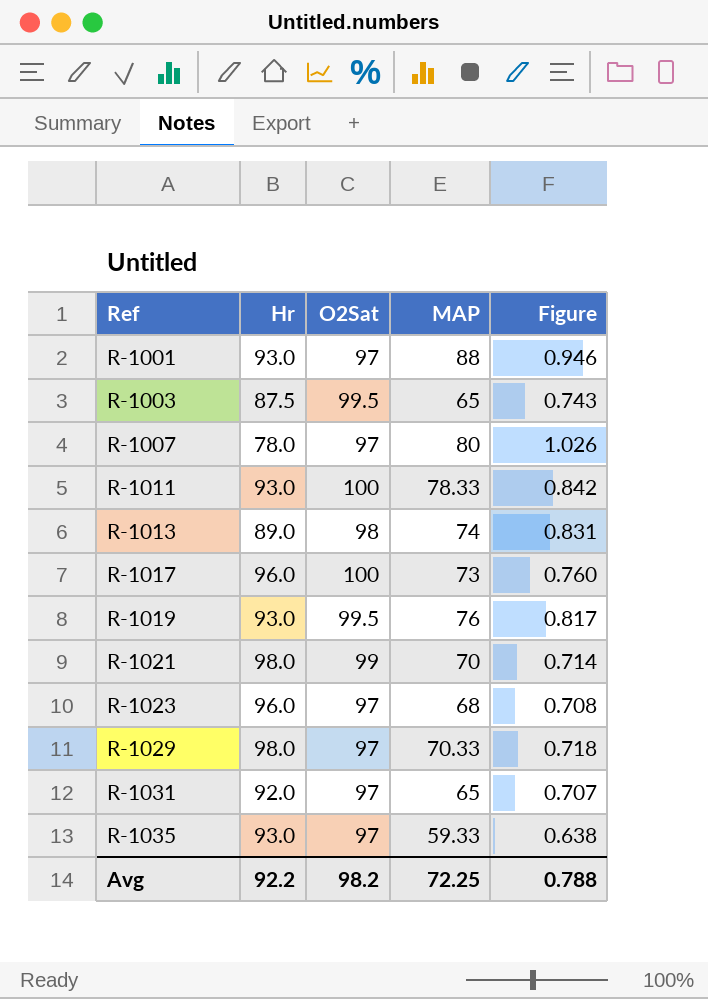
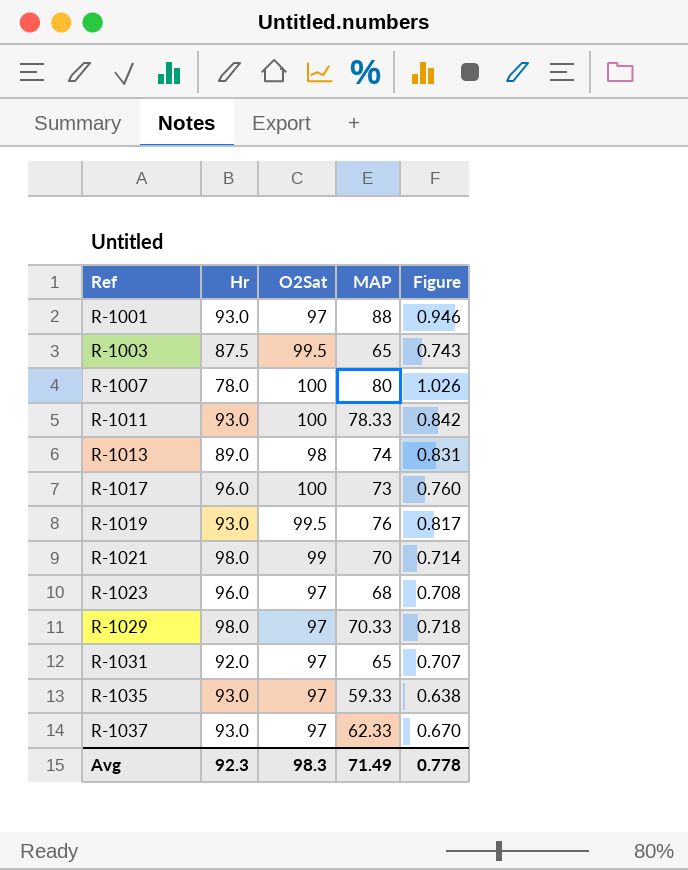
R-1007 | O2Sat: 97 -> 100
row R-1037: none -> 93.0 | 97 | 62.33 | 0.670
Avg | Hr: 92.2 -> 92.3
Avg | O2Sat: 98.2 -> 98.3
Avg | MAP: 72.25 -> 71.49
Avg | Figure: 0.788 -> 0.778

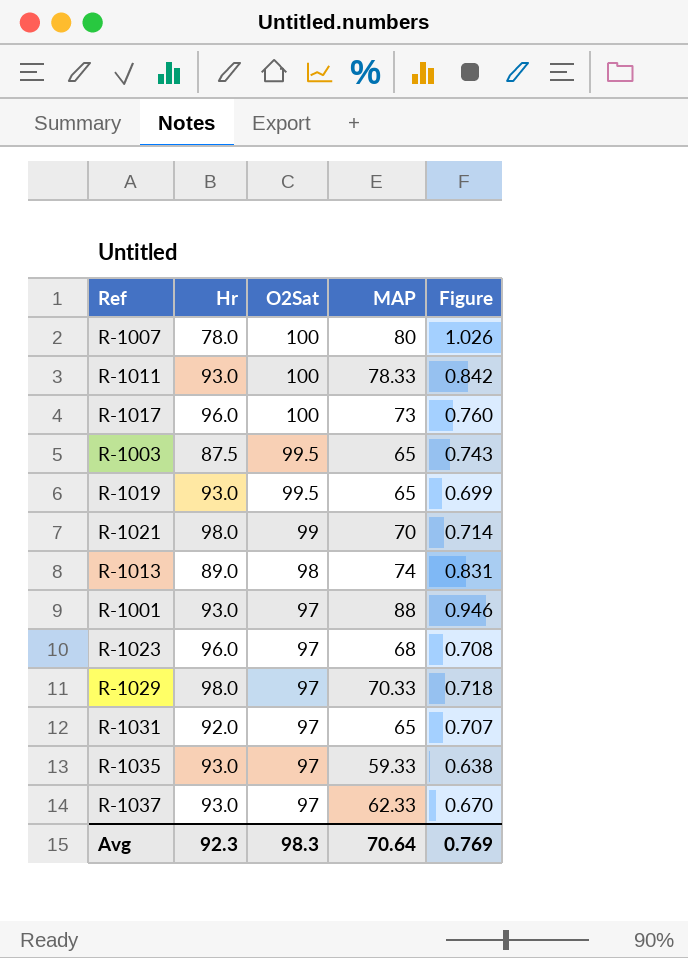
row order: Ref ascending -> O2Sat descending
R-1019 | MAP: 76 -> 65
R-1019 | Figure: 0.817 -> 0.699
Avg | MAP: 71.49 -> 70.64
Avg | Figure: 0.778 -> 0.769

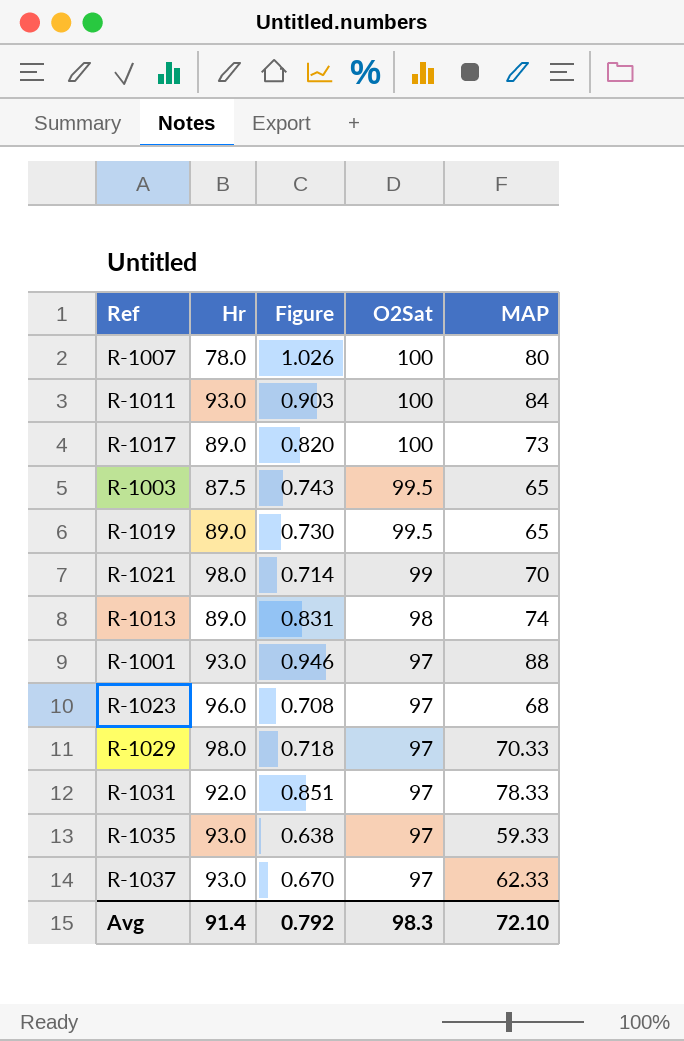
column Figure | position: 5 -> 3
R-1011 | Figure: 0.842 -> 0.903
R-1011 | MAP: 78.33 -> 84
R-1017 | Hr: 96.0 -> 89.0
R-1017 | Figure: 0.760 -> 0.820
R-1019 | Hr: 93.0 -> 89.0
R-1019 | Figure: 0.699 -> 0.730
R-1031 | Figure: 0.707 -> 0.851
R-1031 | MAP: 65 -> 78.33
Avg | Hr: 92.3 -> 91.4
Avg | Figure: 0.769 -> 0.792
Avg | MAP: 70.64 -> 72.10

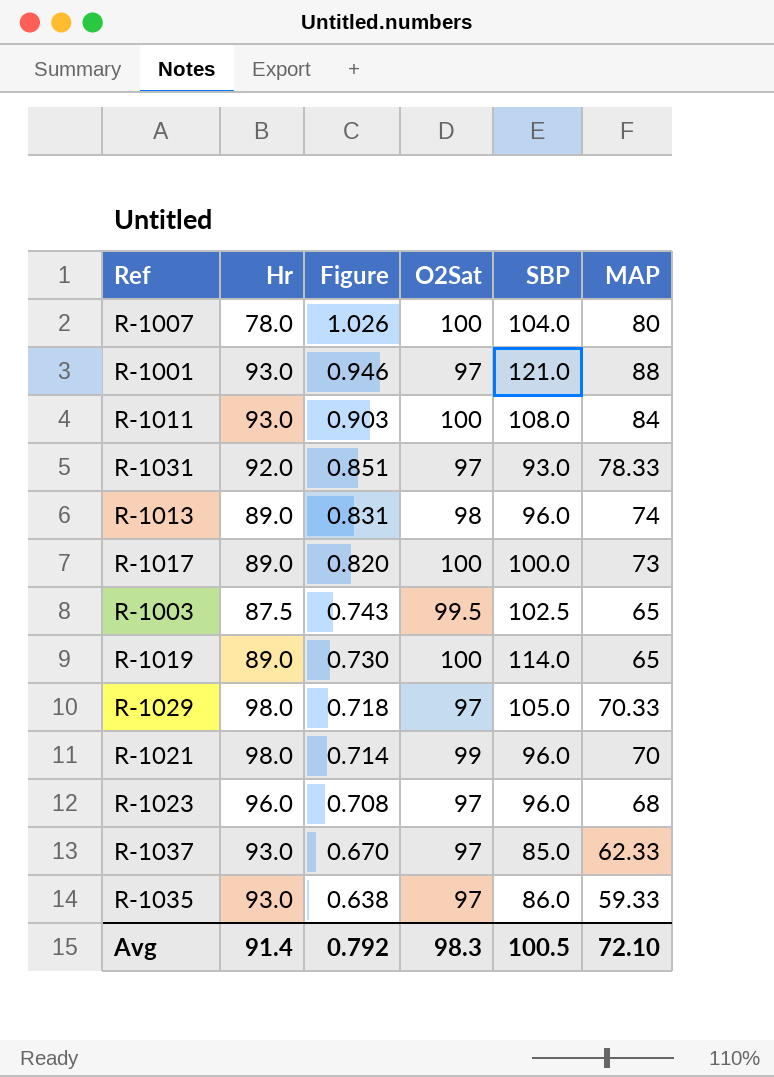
row order: O2Sat descending -> Figure descending
column SBP | position: none -> 5
R-1019 | O2Sat: 99.5 -> 100

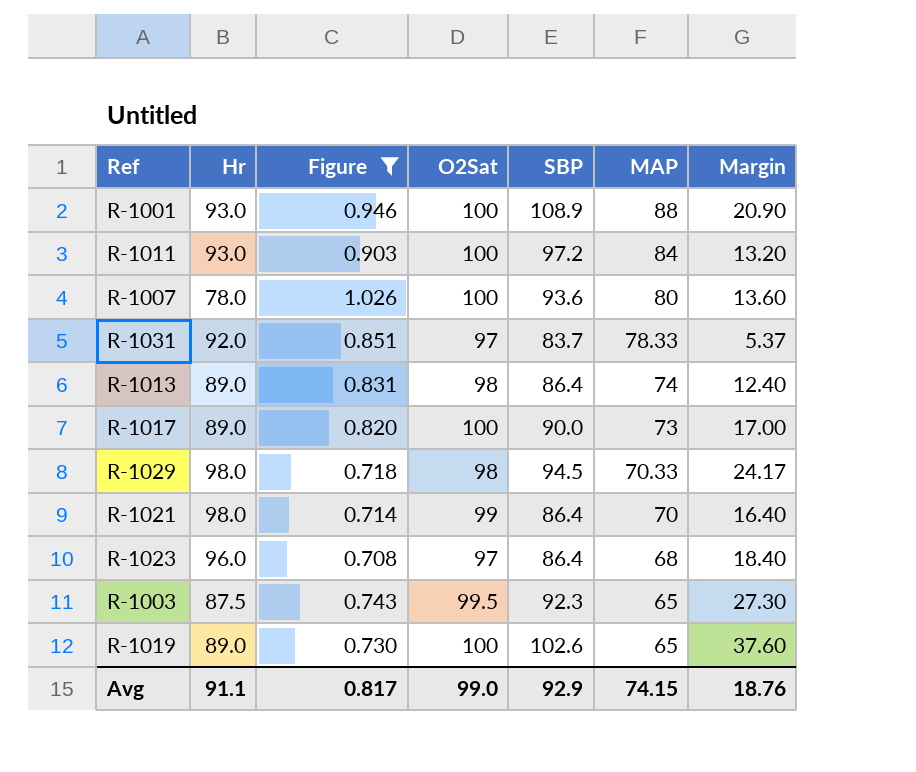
filter: none -> Figure >= 0.708
row order: Figure descending -> MAP descending
column Margin | formula: none -> [SBP] - [MAP]
R-1001 | O2Sat: 97 -> 100
R-1001 | SBP: 121.0 -> 108.9
R-1011 | SBP: 108.0 -> 97.2
R-1007 | SBP: 104.0 -> 93.6
R-1031 | SBP: 93.0 -> 83.7
R-1013 | SBP: 96.0 -> 86.4
R-1017 | SBP: 100.0 -> 90.0
R-1029 | O2Sat: 97 -> 98
R-1029 | SBP: 105.0 -> 94.5
R-1021 | SBP: 96.0 -> 86.4
R-1023 | SBP: 96.0 -> 86.4
R-1003 | SBP: 102.5 -> 92.3
R-1019 | SBP: 114.0 -> 102.6
Avg | Hr: 91.4 -> 91.1
Avg | Figure: 0.792 -> 0.817
Avg | O2Sat: 98.3 -> 99.0
Avg | SBP: 100.5 -> 92.9
Avg | MAP: 72.10 -> 74.15

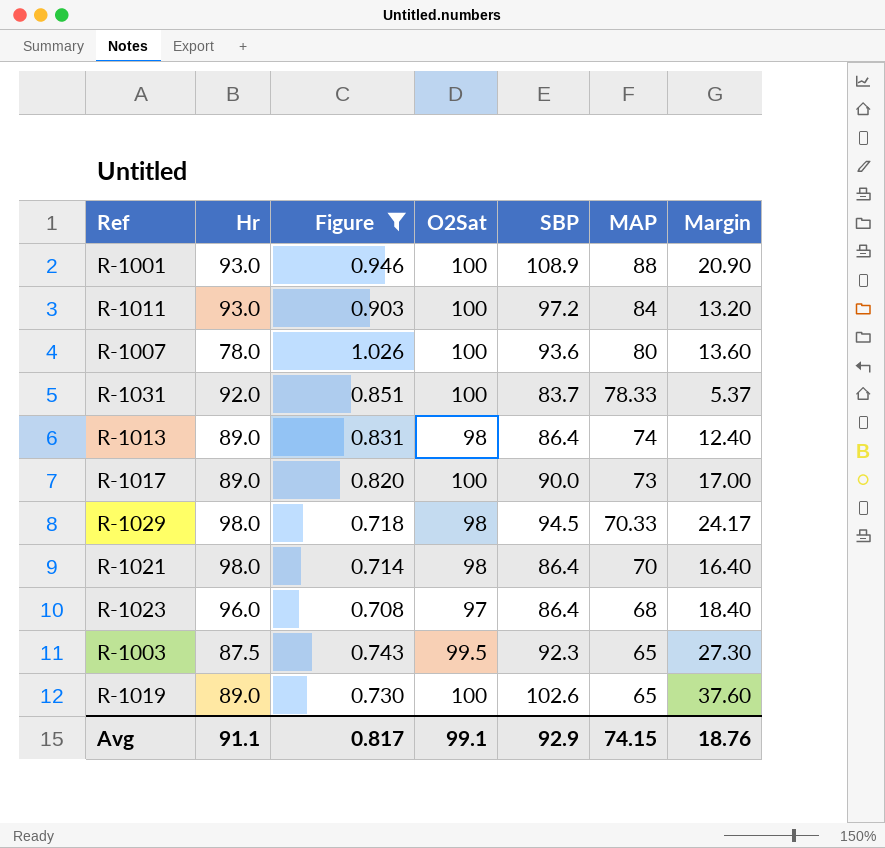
R-1031 | O2Sat: 97 -> 100
R-1021 | O2Sat: 99 -> 98
Avg | O2Sat: 99.0 -> 99.1

